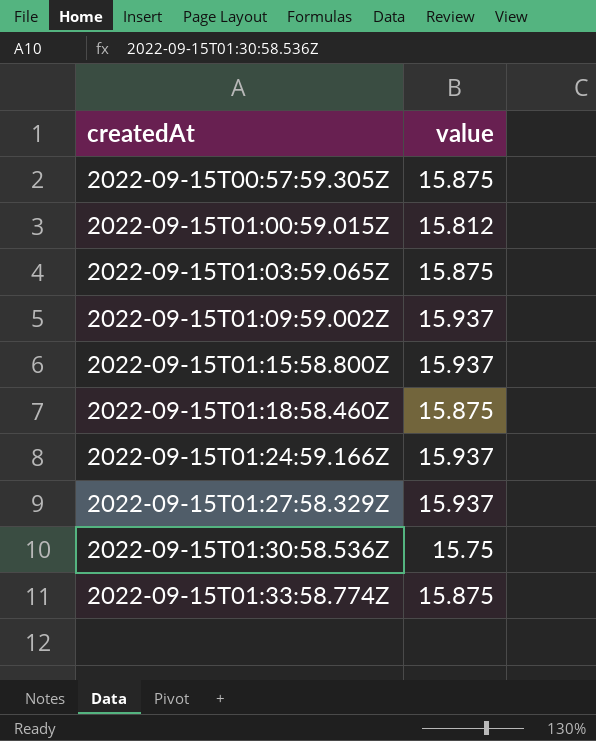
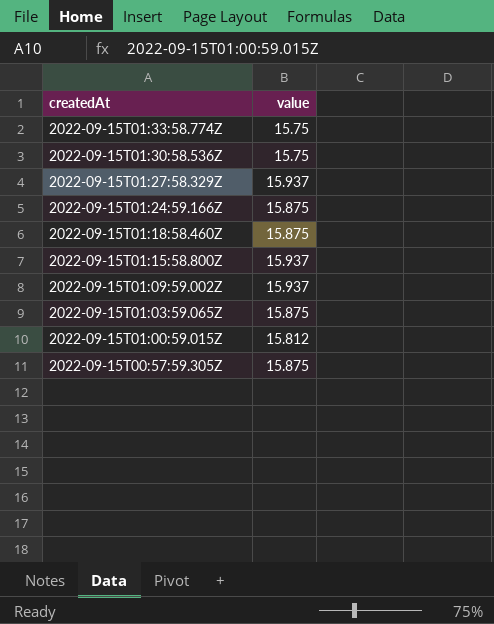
row order: createdAt ascending -> createdAt descending
2022-09-15T01:33:58.774Z | value: 15.875 -> 15.75
2022-09-15T01:24:59.166Z | value: 15.937 -> 15.875

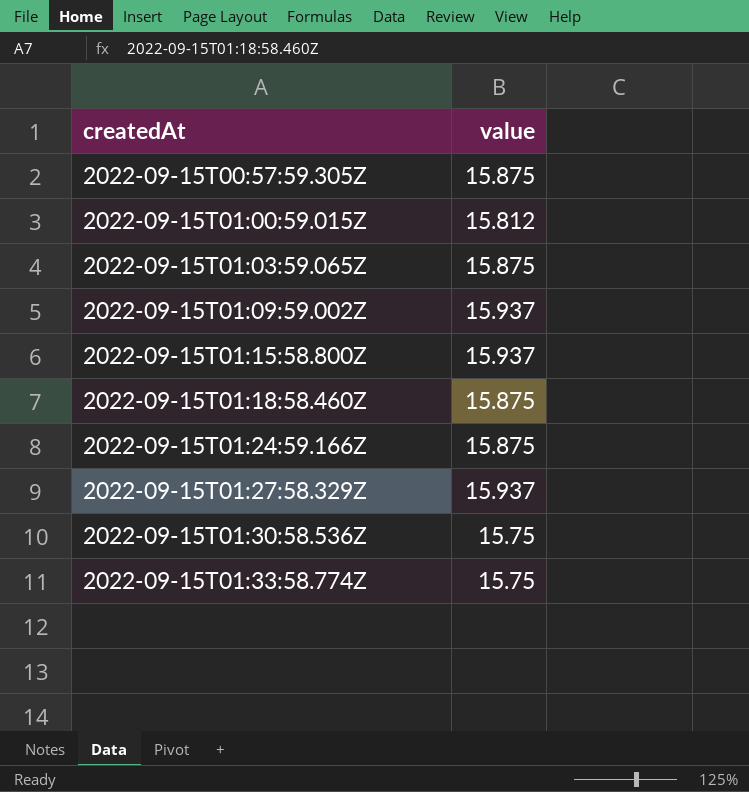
row order: createdAt descending -> createdAt ascending

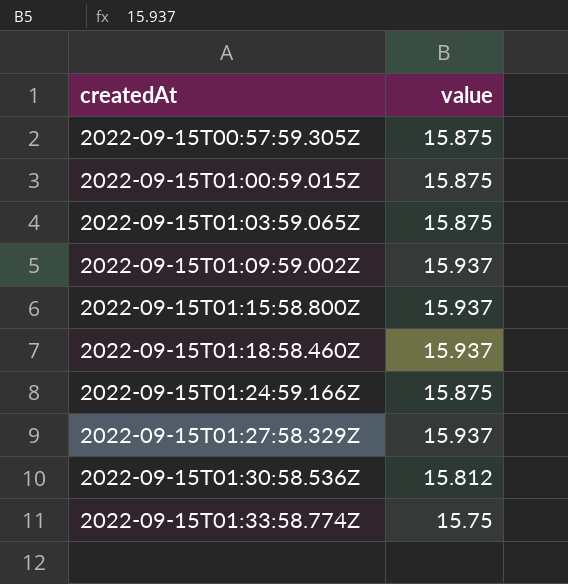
2022-09-15T01:00:59.015Z | value: 15.812 -> 15.875
2022-09-15T01:18:58.460Z | value: 15.875 -> 15.937
2022-09-15T01:30:58.536Z | value: 15.75 -> 15.812

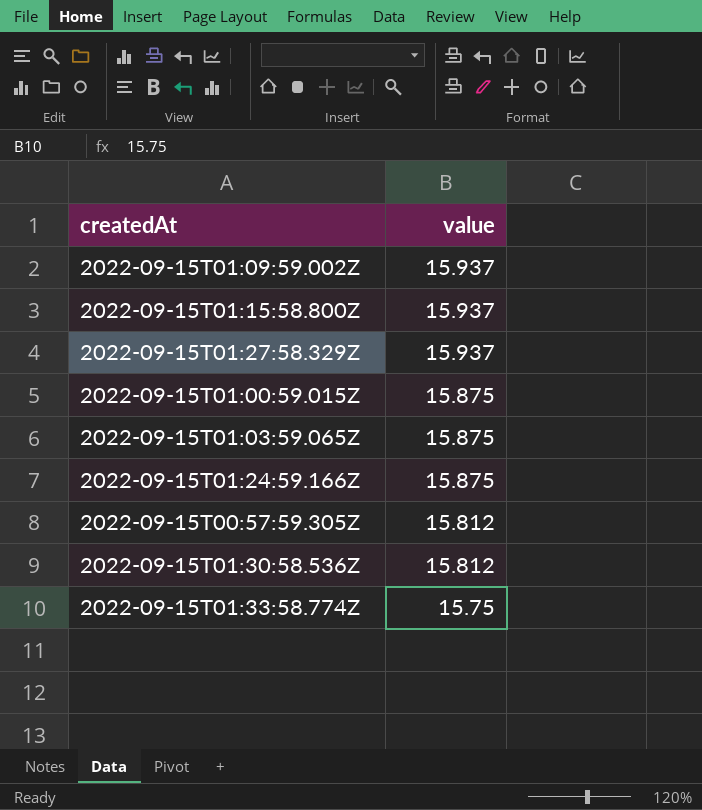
row order: createdAt ascending -> value descending
row 2022-09-15T01:18:58.460Z: 15.937 -> none
2022-09-15T00:57:59.305Z | value: 15.875 -> 15.812

